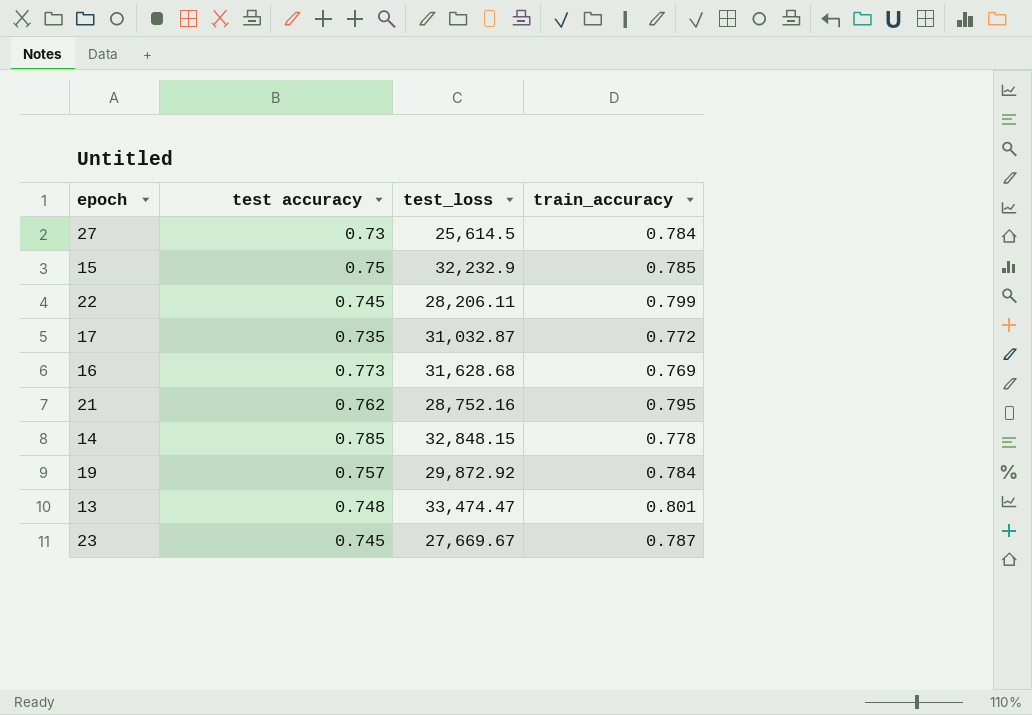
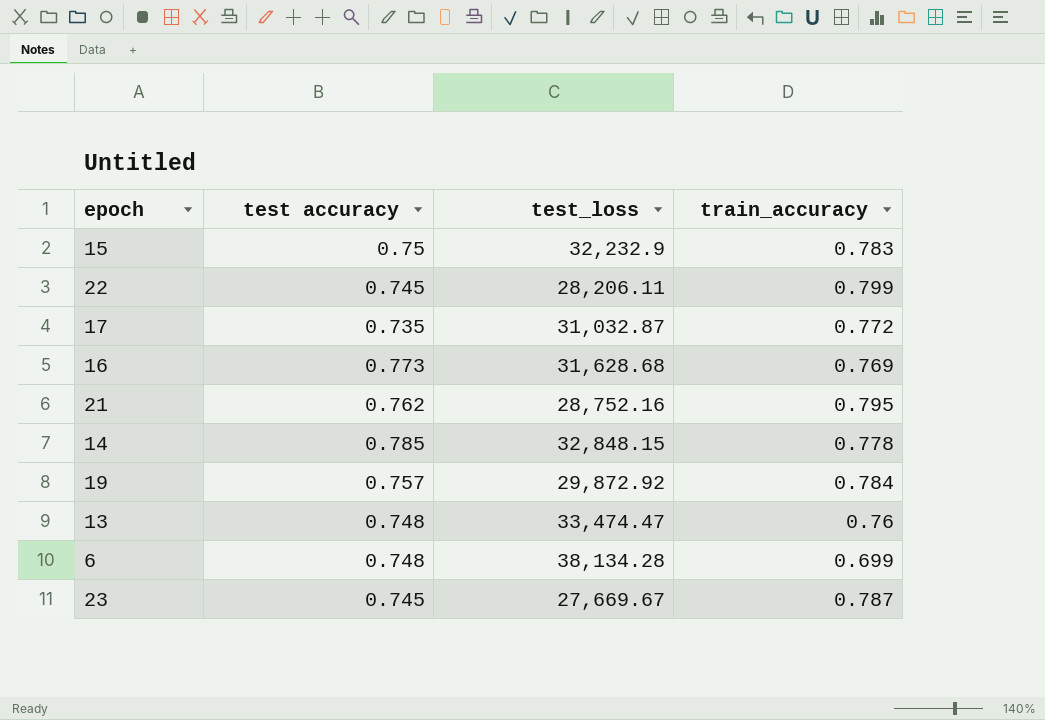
row 27: 0.73 | 25,614.5 | 0.784 -> none
15 | train_accuracy: 0.785 -> 0.783
13 | train_accuracy: 0.801 -> 0.76
row 6: none -> 0.748 | 38,134.28 | 0.699

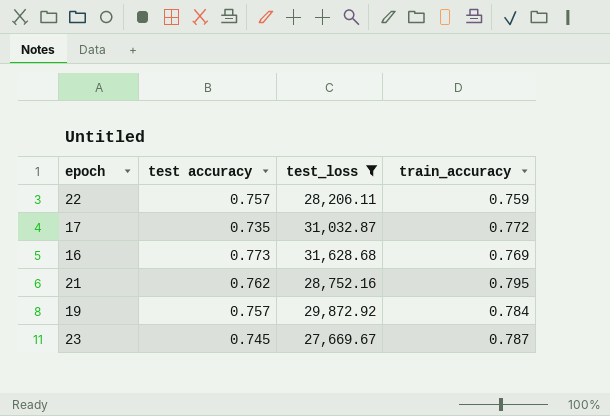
filter: none -> test_loss <= 31,628.68
22 | test accuracy: 0.745 -> 0.757
22 | train_accuracy: 0.799 -> 0.759

